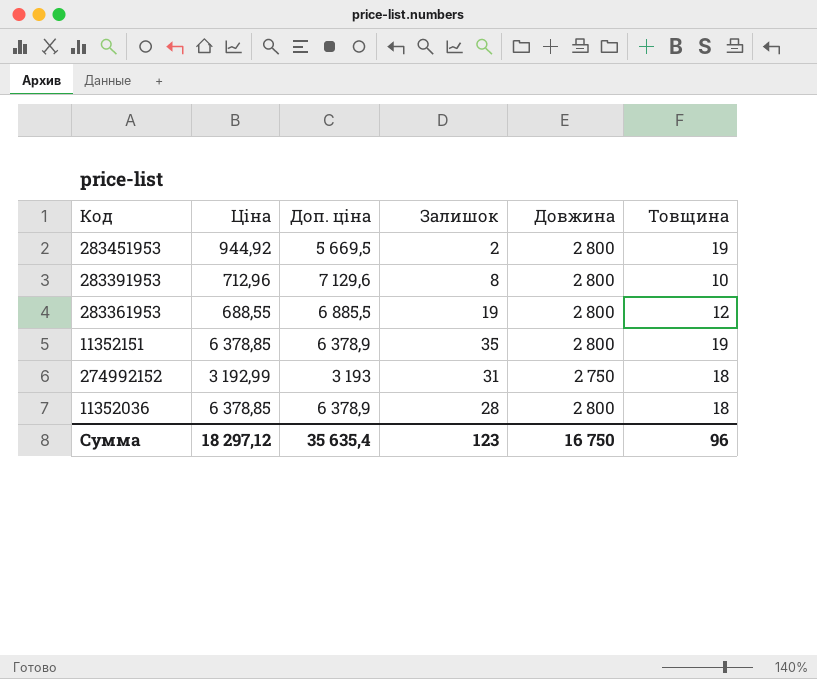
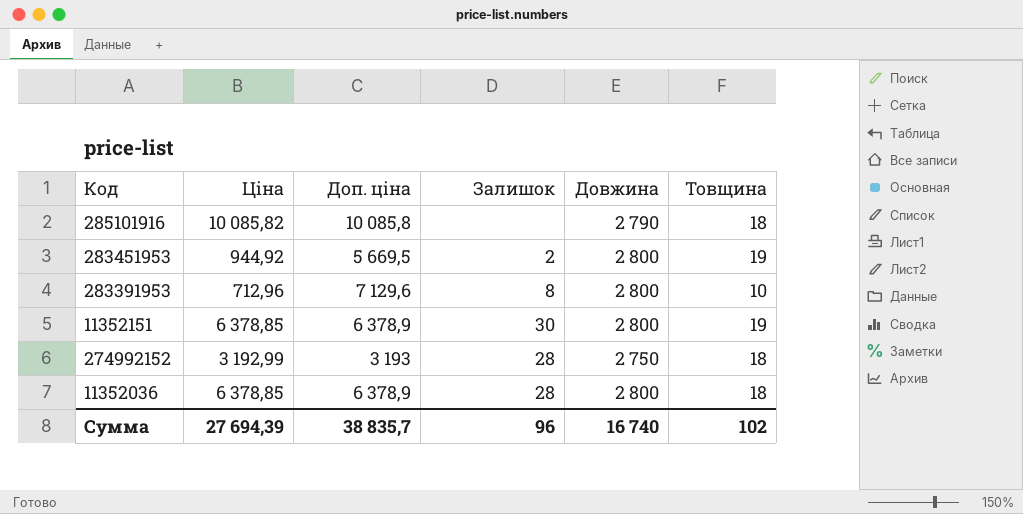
row 283361953: 688,55 | 6 885,5 | 19 | 2 800 | 12 -> none
row 285101916: none -> 10 085,82 | 10 085,8 | none | 2 790 | 18
11352151 | Залишок: 35 -> 30
274992152 | Залишок: 31 -> 28
Сумма | Ціна: 18 297,12 -> 27 694,39
Сумма | Доп. ціна: 35 635,4 -> 38 835,7
Сумма | Залишок: 123 -> 96
Сумма | Довжина: 16 750 -> 16 740
Сумма | Товщина: 96 -> 102

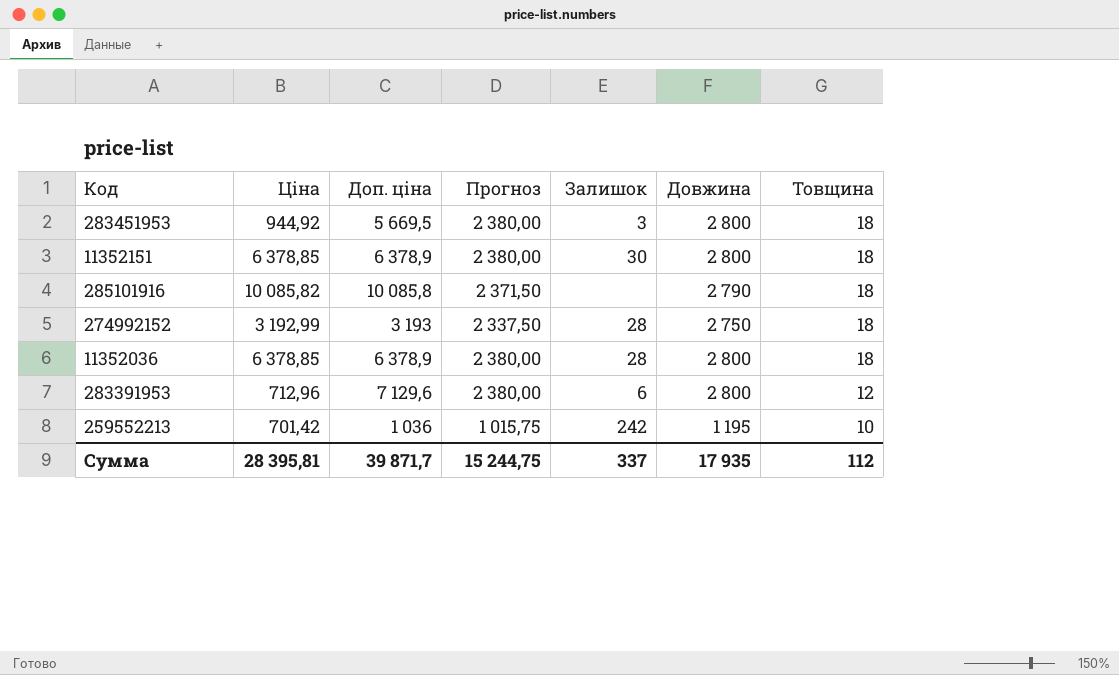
row order: none -> Товщина descending
column Прогноз | formula: none -> [Довжина] * 0,85
283451953 | Залишок: 2 -> 3
283451953 | Товщина: 19 -> 18
11352151 | Товщина: 19 -> 18
283391953 | Залишок: 8 -> 6
283391953 | Товщина: 10 -> 12
row 259552213: none -> 701,42 | 1 036 | 1 015,75 | 242 | 1 195 | 10
Сумма | Ціна: 27 694,39 -> 28 395,81
Сумма | Доп. ціна: 38 835,7 -> 39 871,7
Сумма | Залишок: 96 -> 337
Сумма | Довжина: 16 740 -> 17 935
Сумма | Товщина: 102 -> 112

